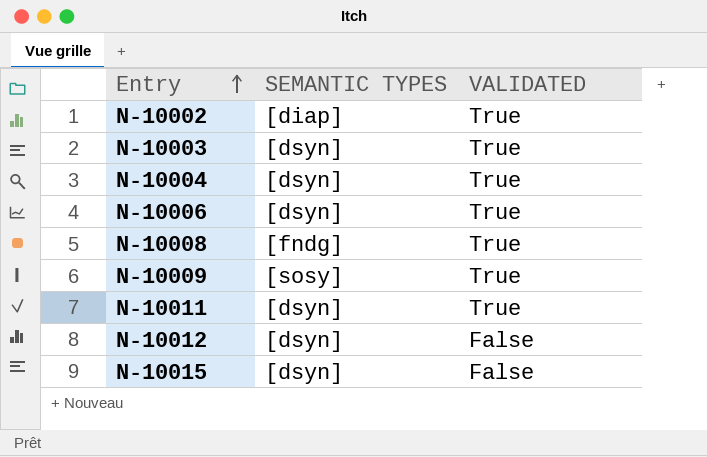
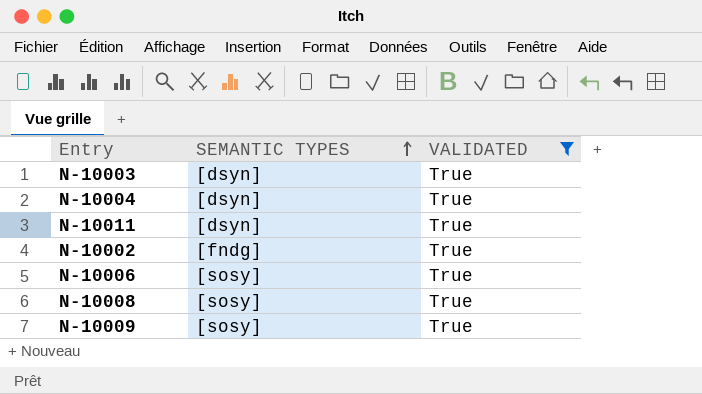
filter: none -> VALIDATED = True
row order: Entry ascending -> SEMANTIC TYPES ascending
N-10002 | SEMANTIC TYPES: [diap] -> [fndg]
N-10006 | SEMANTIC TYPES: [dsyn] -> [sosy]
N-10008 | SEMANTIC TYPES: [fndg] -> [sosy]

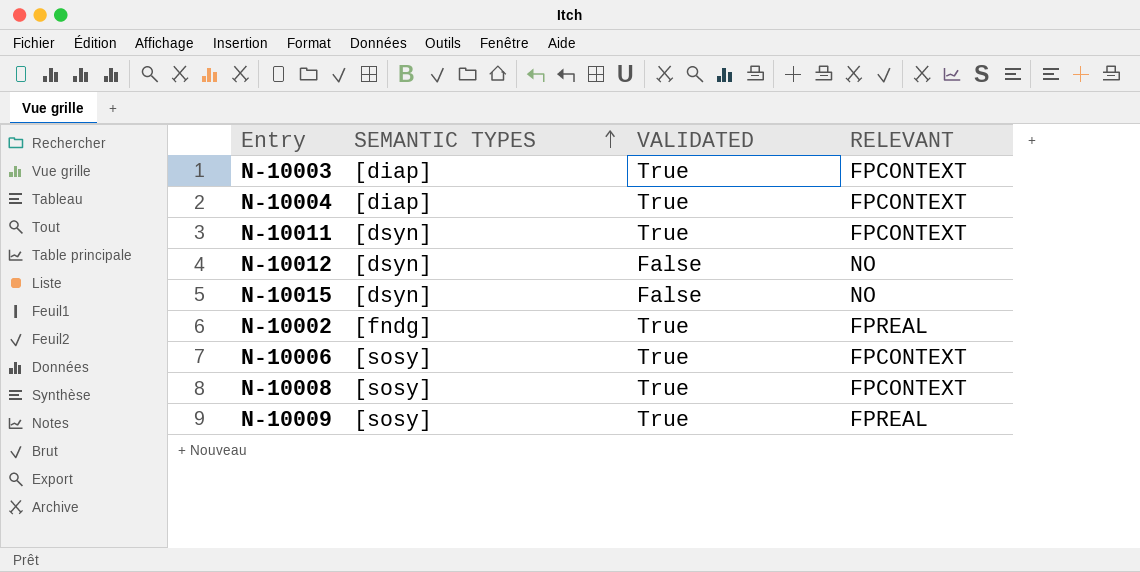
filter: VALIDATED = True -> none
column RELEVANT | position: none -> 4
N-10003 | SEMANTIC TYPES: [dsyn] -> [diap]
N-10004 | SEMANTIC TYPES: [dsyn] -> [diap]

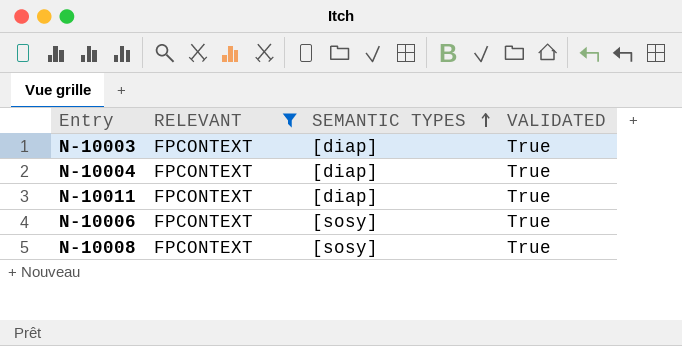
filter: none -> RELEVANT = FPCONTEXT
column RELEVANT | position: 4 -> 2
N-10011 | SEMANTIC TYPES: [dsyn] -> [diap]

